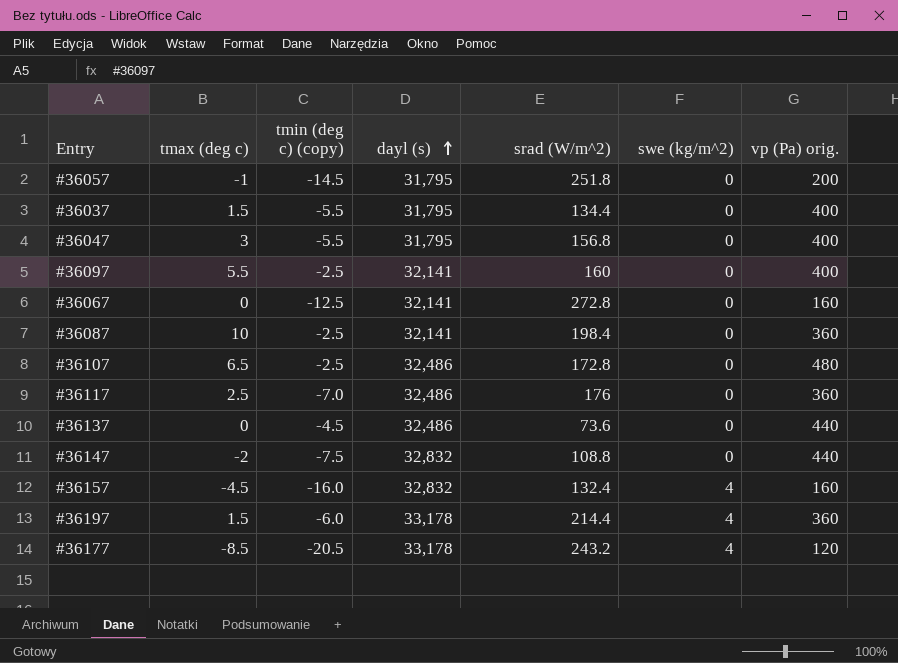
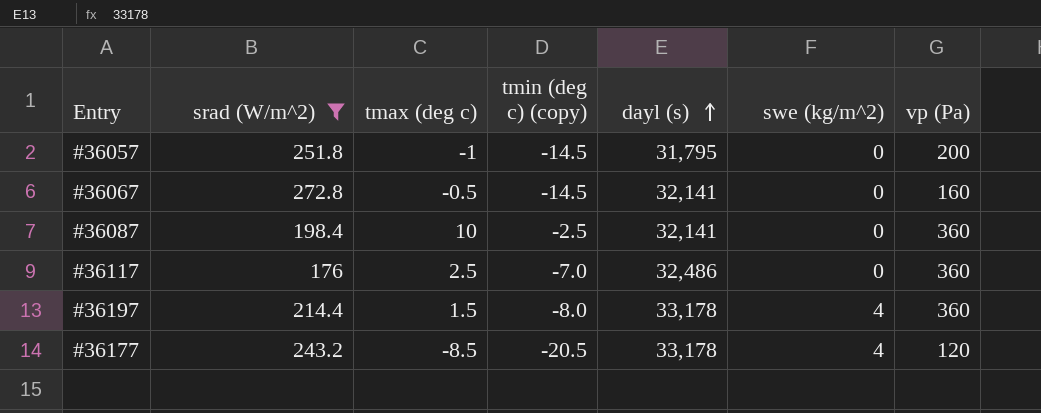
filter: none -> srad (W/m^2) >= 176
column srad (W/m^2) | position: 5 -> 2
column name: vp (Pa) orig. -> vp (Pa)
#36067 | tmax (deg c): 0 -> -0.5
#36067 | tmin (deg c) (copy): -12.5 -> -14.5
#36197 | tmin (deg c) (copy): -6.0 -> -8.0

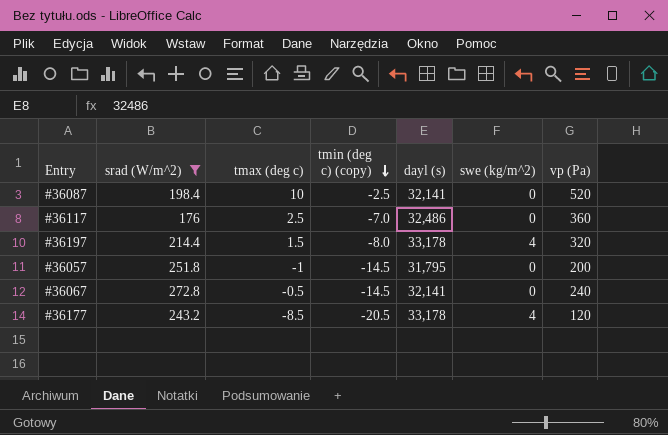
row order: dayl (s) ascending -> tmin (deg c) (copy) descending
#36087 | vp (Pa): 360 -> 520
#36197 | vp (Pa): 360 -> 320
#36067 | vp (Pa): 160 -> 240

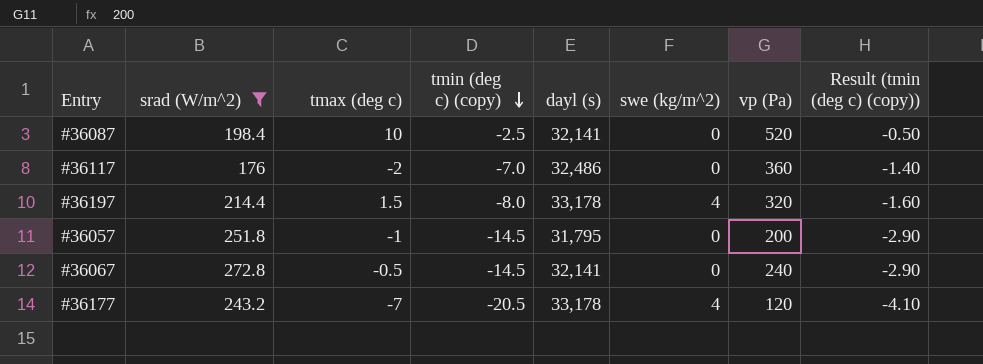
column Result (tmin (deg c) (copy)) | formula: none -> [tmin (deg c) (copy)] * 0.2
#36117 | tmax (deg c): 2.5 -> -2
#36177 | tmax (deg c): -8.5 -> -7

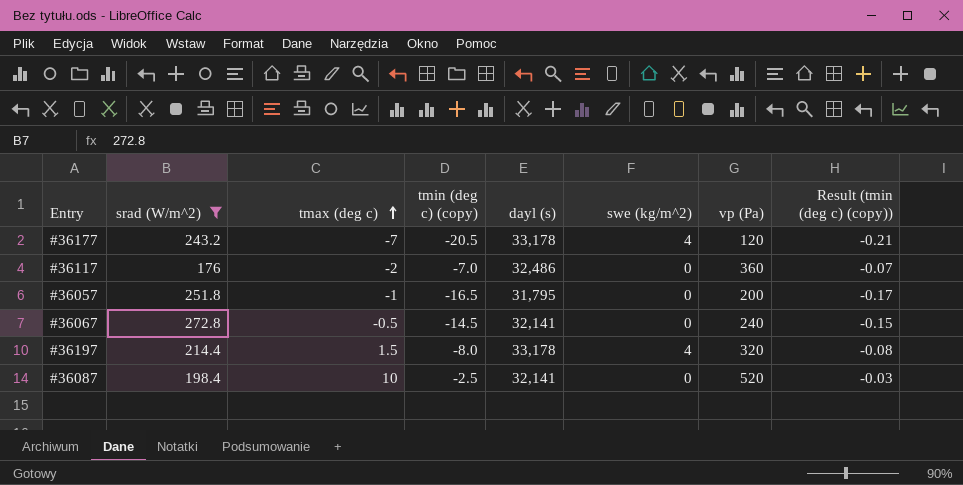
row order: tmin (deg c) (copy) descending -> tmax (deg c) ascending
column Result (tmin (deg c) (copy)) | formula: [tmin (deg c) (copy)] * 0.2 -> [tmin (deg c) (copy)] * 0.01
#36057 | tmin (deg c) (copy): -14.5 -> -16.5

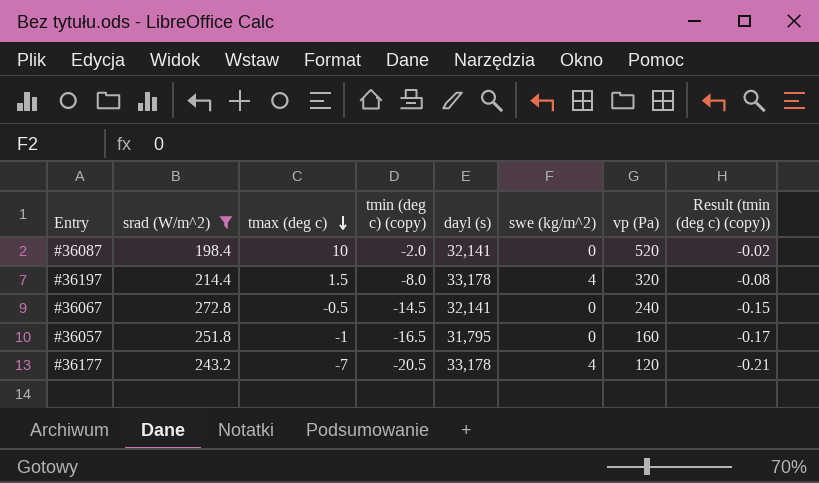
row order: tmax (deg c) ascending -> tmax (deg c) descending
row #36117: 176 | -2 | -7.0 | 32,486 | 0 | 360 | -0.07 -> none
#36087 | tmin (deg c) (copy): -2.5 -> -2.0
#36087 | Result (tmin (deg c) (copy)): -0.03 -> -0.02
#36057 | vp (Pa): 200 -> 160

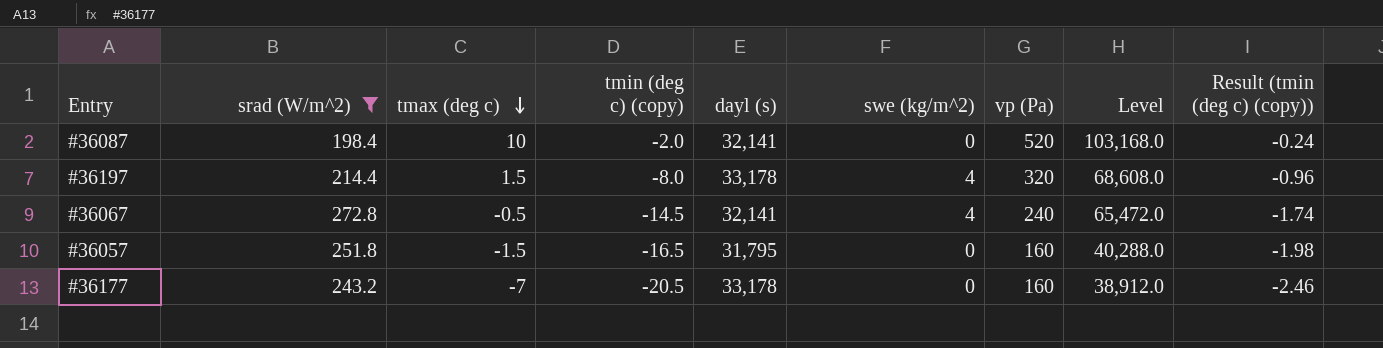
column Level | formula: none -> [srad (W/m^2)] * [vp (Pa)]
column Result (tmin (deg c) (copy)) | formula: [tmin (deg c) (copy)] * 0.01 -> [tmin (deg c) (copy)] * 0.12
#36067 | swe (kg/m^2): 0 -> 4
#36057 | tmax (deg c): -1 -> -1.5
#36177 | swe (kg/m^2): 4 -> 0
#36177 | vp (Pa): 120 -> 160

